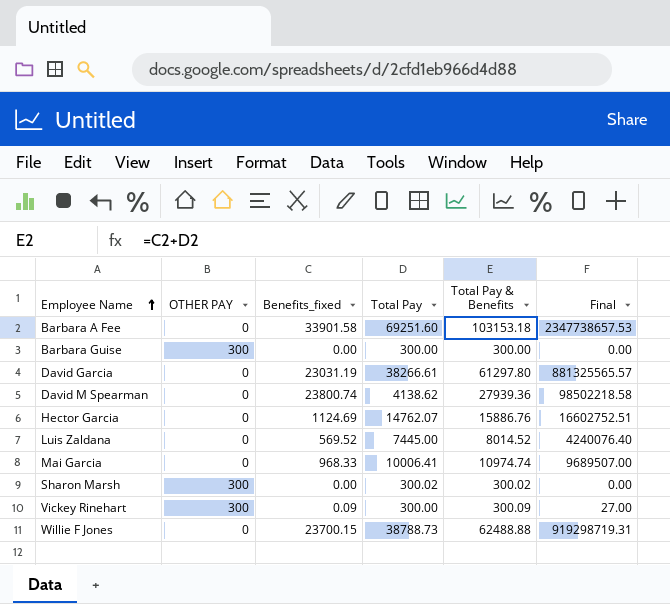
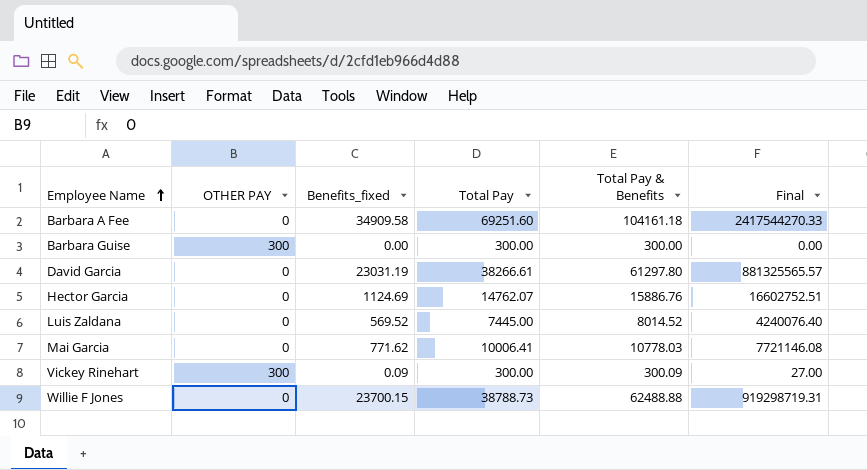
row David M Spearman: 0 | 23800.74 | 4138.62 | 27939.36 | 98502218.58 -> none
row Sharon Marsh: 300 | 0.00 | 300.02 | 300.02 | 0.00 -> none
Barbara A Fee | Benefits_fixed: 33901.58 -> 34909.58
Barbara A Fee | Total Pay & Benefits: 103153.18 -> 104161.18
Barbara A Fee | Final: 2347738657.53 -> 2417544270.33
Mai Garcia | Benefits_fixed: 968.33 -> 771.62
Mai Garcia | Total Pay & Benefits: 10974.74 -> 10778.03
Mai Garcia | Final: 9689507.00 -> 7721146.08

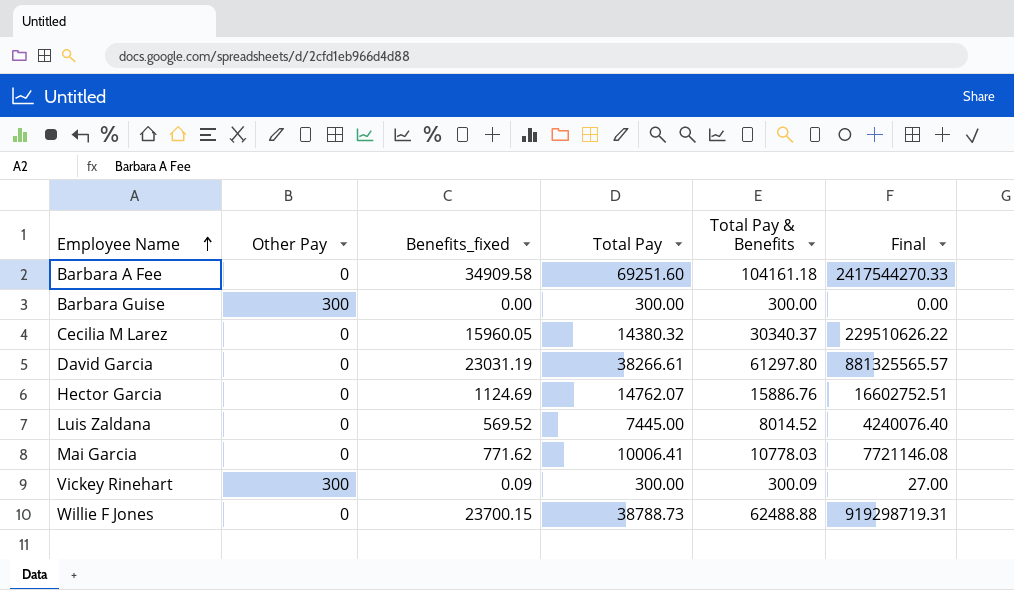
column name: OTHER PAY -> Other Pay
row Cecilia M Larez: none -> 0 | 15960.05 | 14380.32 | 30340.37 | 229510626.22

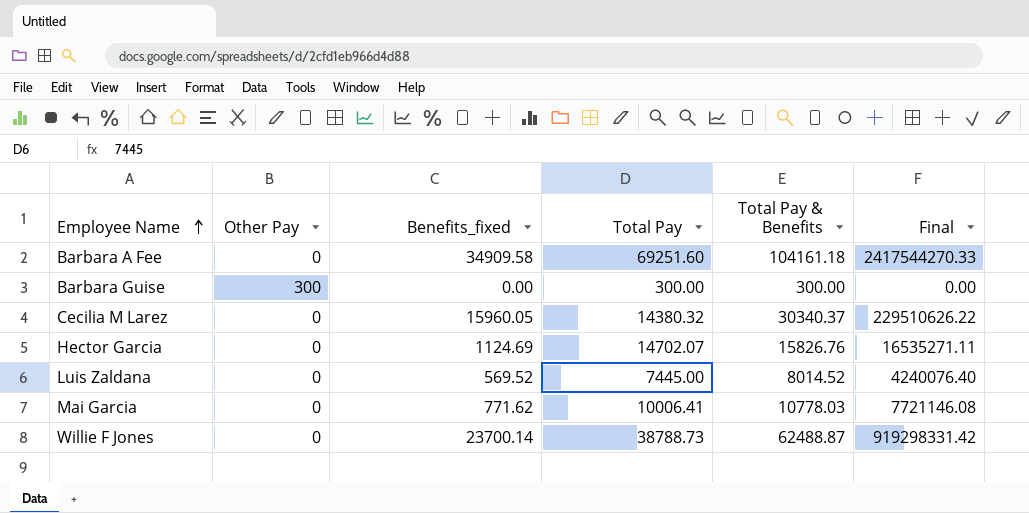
row David Garcia: 0 | 23031.19 | 38266.61 | 61297.80 | 881325565.57 -> none
row Vickey Rinehart: 300 | 0.09 | 300.00 | 300.09 | 27.00 -> none
Hector Garcia | Total Pay: 14762.07 -> 14702.07
Hector Garcia | Total Pay & Benefits: 15886.76 -> 15826.76
Hector Garcia | Final: 16602752.51 -> 16535271.11
Willie F Jones | Benefits_fixed: 23700.15 -> 23700.14
Willie F Jones | Total Pay & Benefits: 62488.88 -> 62488.87
Willie F Jones | Final: 919298719.31 -> 919298331.42

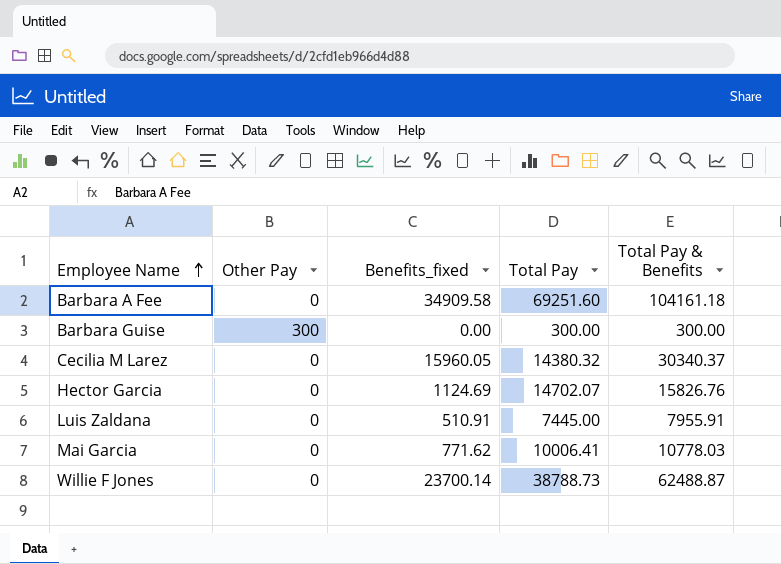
column Final | formula: [Benefits_fixed] * [Total Pay] -> none
Luis Zaldana | Benefits_fixed: 569.52 -> 510.91
Luis Zaldana | Total Pay & Benefits: 8014.52 -> 7955.91

